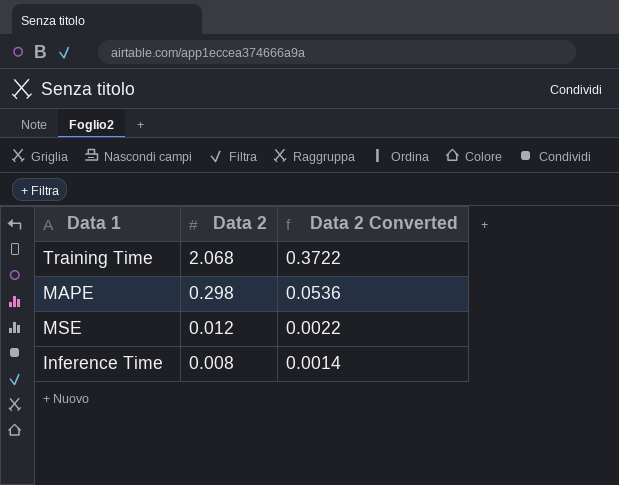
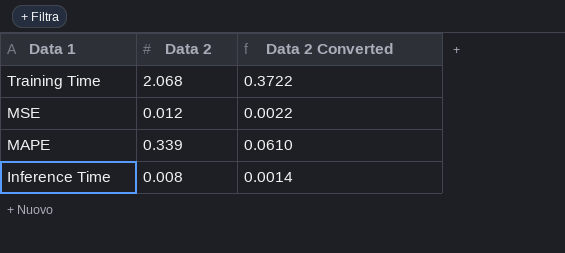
row order: Data 2 descending -> Data 1 descending
MAPE | Data 2: 0.298 -> 0.339
MAPE | Data 2 Converted: 0.0536 -> 0.0610

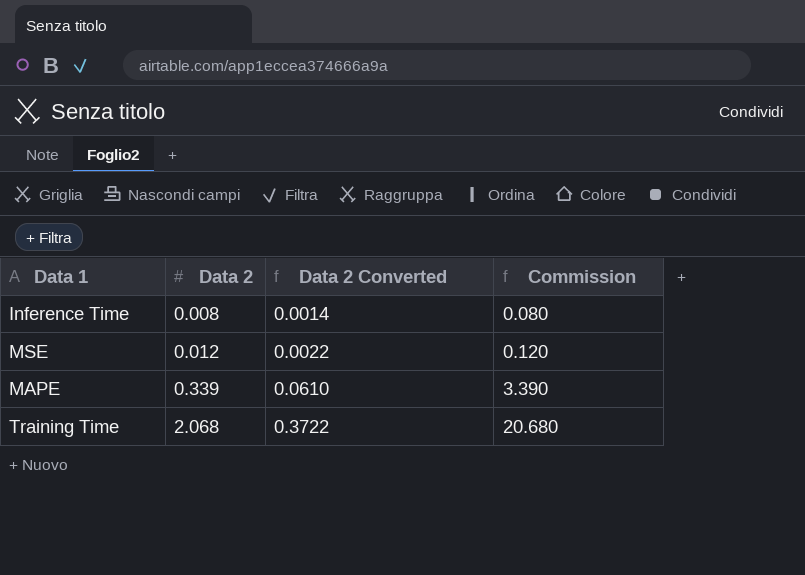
row order: Data 1 descending -> Data 2 ascending
column Commission | formula: none -> [Data 2] * 10

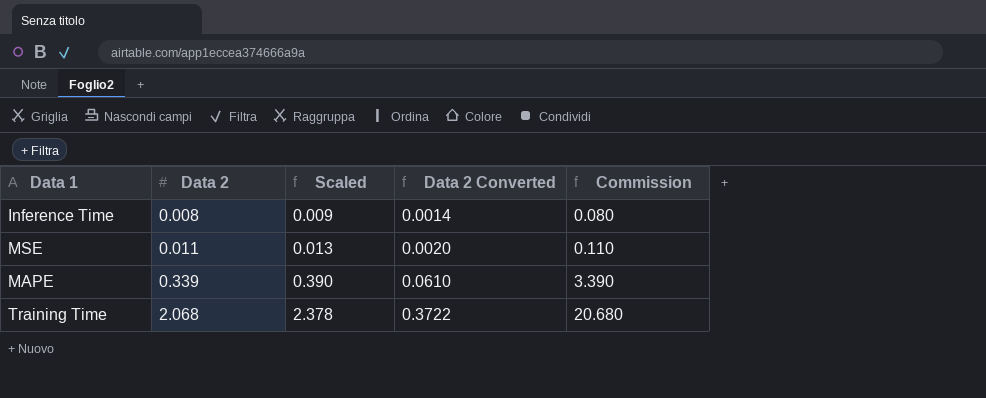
column Scaled | formula: none -> [Data 2] * 1.15
MSE | Data 2: 0.012 -> 0.011
MSE | Data 2 Converted: 0.0022 -> 0.0020
MSE | Commission: 0.120 -> 0.110

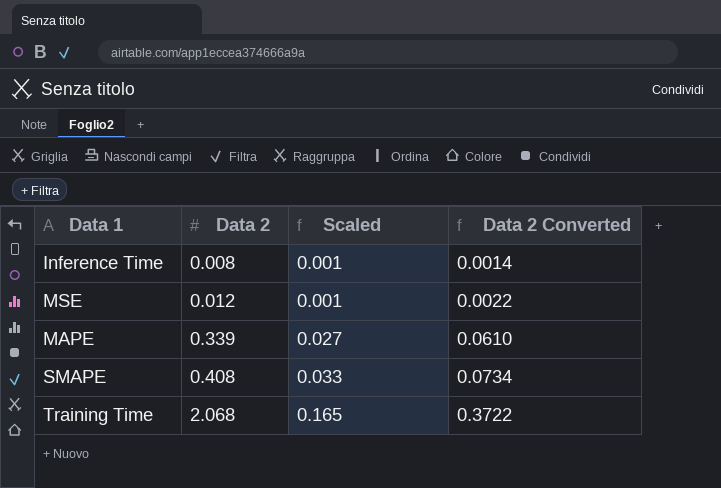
column Commission | formula: [Data 2] * 10 -> none
column Scaled | formula: [Data 2] * 1.15 -> [Data 2] * 0.08
MSE | Data 2: 0.011 -> 0.012
MSE | Data 2 Converted: 0.0020 -> 0.0022
row SMAPE: none -> 0.408 | 0.033 | 0.0734

